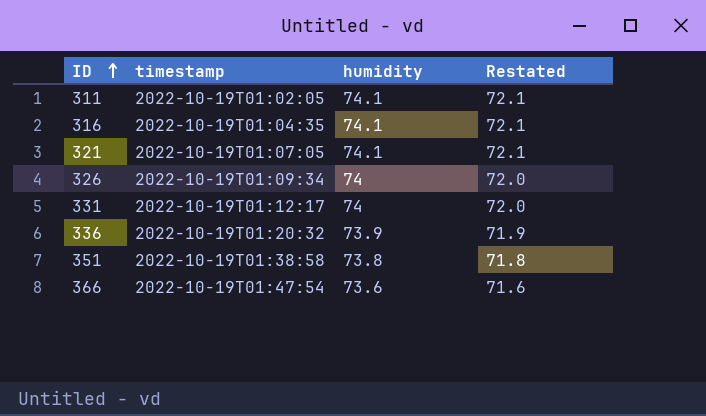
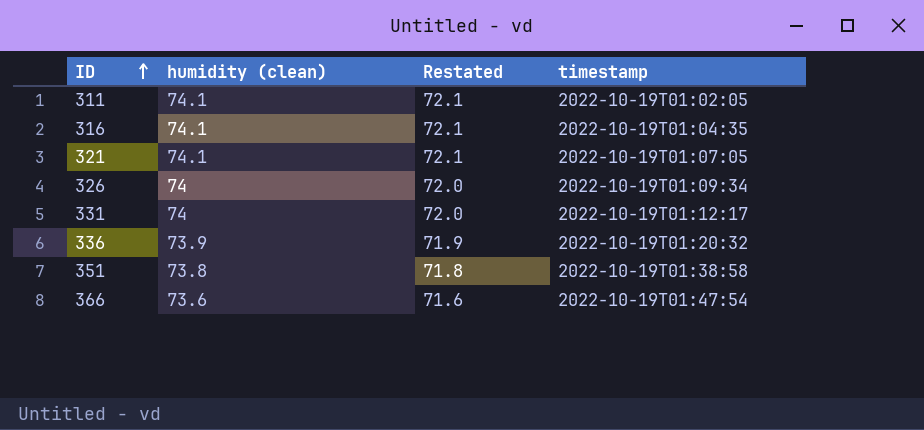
column name: humidity -> humidity (clean)
column timestamp | position: 2 -> 4

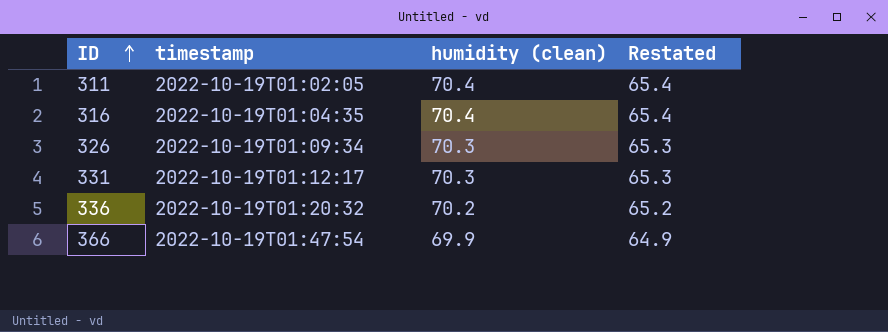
column timestamp | position: 4 -> 2
column Restated | formula: [humidity (clean)] - 2 -> [humidity (clean)] - 5
row 321: 74.1 | 72.1 | 2022-10-19T01:07:05 -> none
row 351: 73.8 | 71.8 | 2022-10-19T01:38:58 -> none
311 | humidity (clean): 74.1 -> 70.4
316 | humidity (clean): 74.1 -> 70.4
326 | humidity (clean): 74 -> 70.3
331 | humidity (clean): 74 -> 70.3
336 | humidity (clean): 73.9 -> 70.2
366 | humidity (clean): 73.6 -> 69.9

